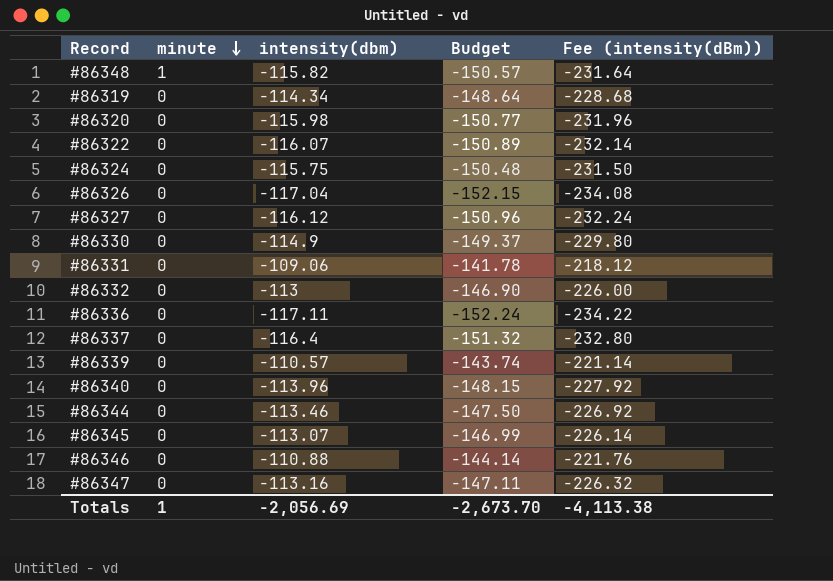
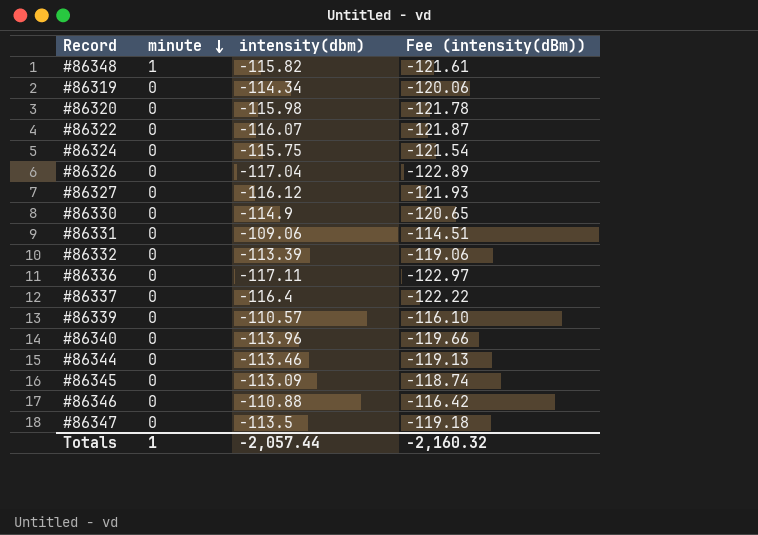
column Budget | formula: [intensity(dbm)] * 1.3 -> none
column Fee (intensity(dBm)) | formula: [intensity(dbm)] * 2 -> [intensity(dbm)] * 1.05
#86332 | intensity(dbm): -113 -> -113.39
#86345 | intensity(dbm): -113.07 -> -113.09
#86347 | intensity(dbm): -113.16 -> -113.5
Totals | intensity(dbm): -2,056.69 -> -2,057.44
Totals | Fee (intensity(dBm)): -4,113.38 -> -2,160.32

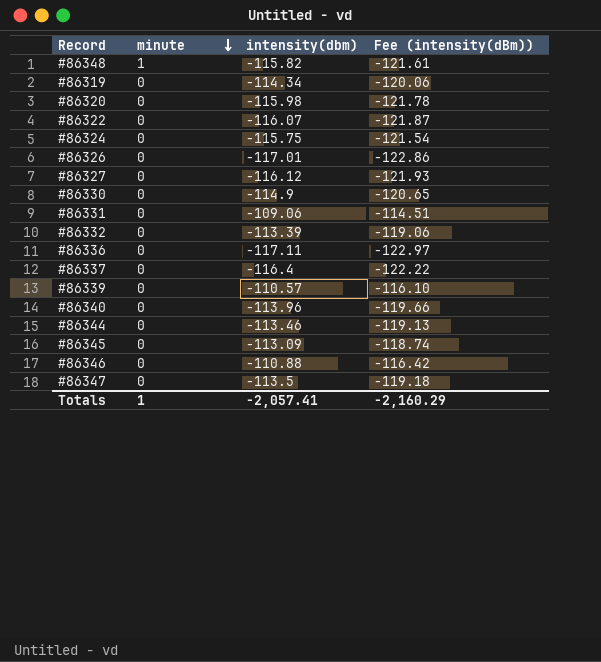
#86326 | intensity(dbm): -117.04 -> -117.01
#86326 | Fee (intensity(dBm)): -122.89 -> -122.86
Totals | intensity(dbm): -2,057.44 -> -2,057.41
Totals | Fee (intensity(dBm)): -2,160.32 -> -2,160.29

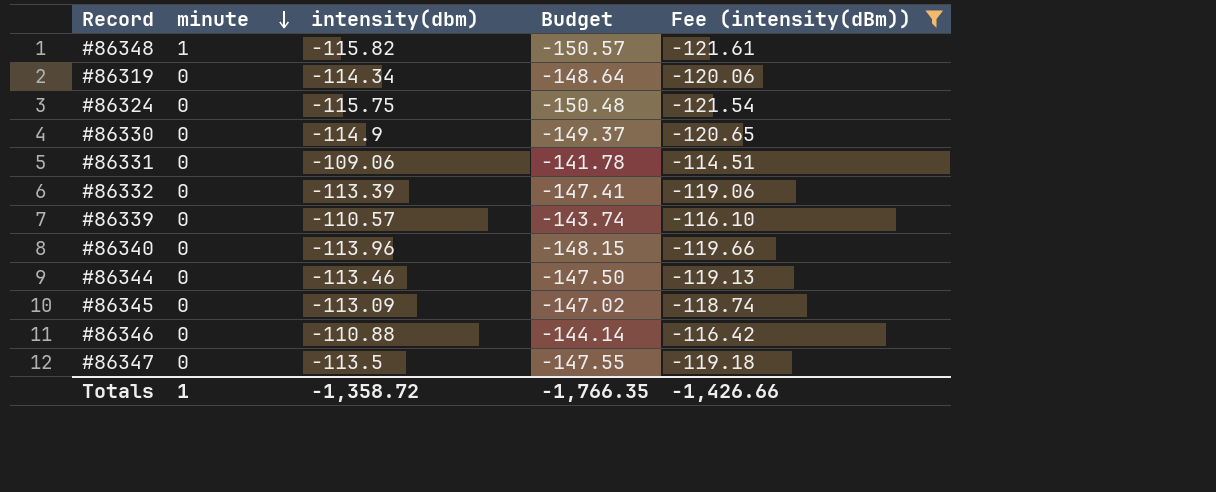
filter: none -> Fee (intensity(dBm)) >= -121.61
column Budget | formula: none -> [intensity(dbm)] * 1.3
Totals | intensity(dbm): -2,057.41 -> -1,358.72
Totals | Fee (intensity(dBm)): -2,160.29 -> -1,426.66

